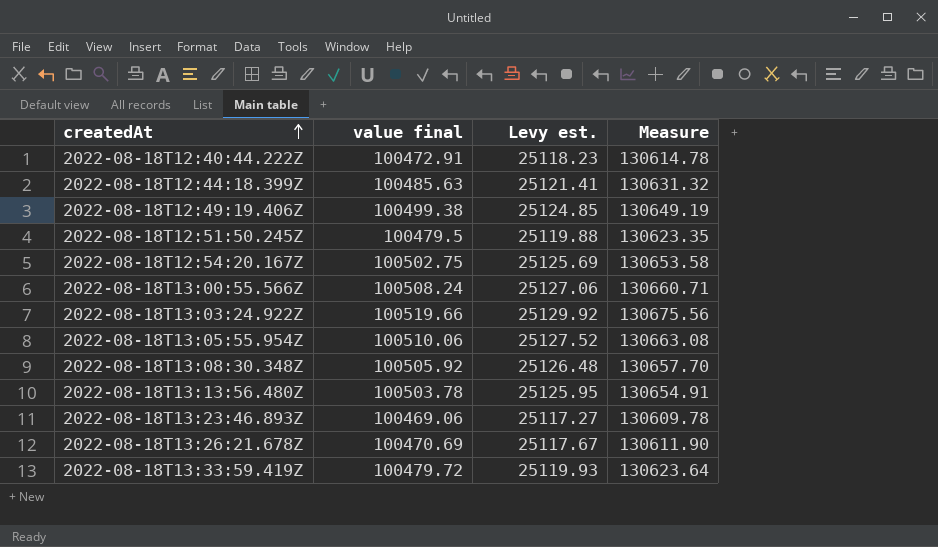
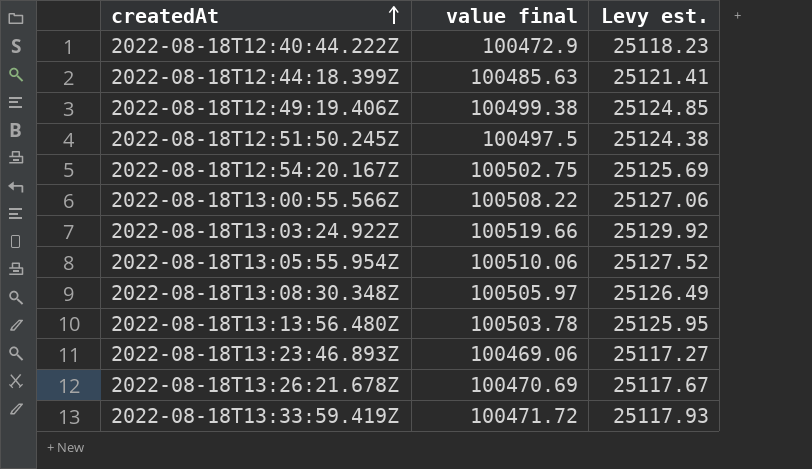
column Measure | formula: [value final] * 1.3 -> none
2022-08-18T12:40:44.222Z | value final: 100472.91 -> 100472.9
2022-08-18T12:51:50.245Z | value final: 100479.5 -> 100497.5
2022-08-18T12:51:50.245Z | Levy est.: 25119.88 -> 25124.38
2022-08-18T13:00:55.566Z | value final: 100508.24 -> 100508.22
2022-08-18T13:08:30.348Z | value final: 100505.92 -> 100505.97
2022-08-18T13:08:30.348Z | Levy est.: 25126.48 -> 25126.49
2022-08-18T13:33:59.419Z | value final: 100479.72 -> 100471.72
2022-08-18T13:33:59.419Z | Levy est.: 25119.93 -> 25117.93

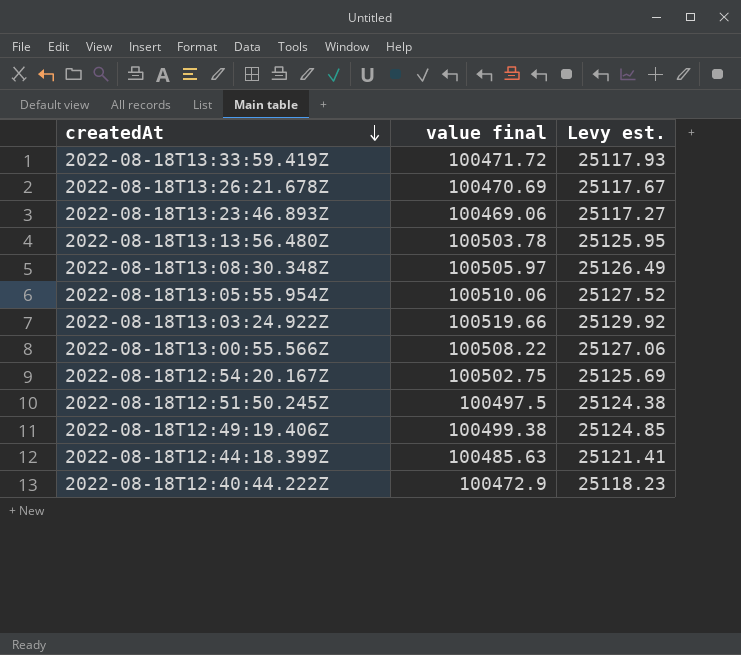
row order: createdAt ascending -> createdAt descending

